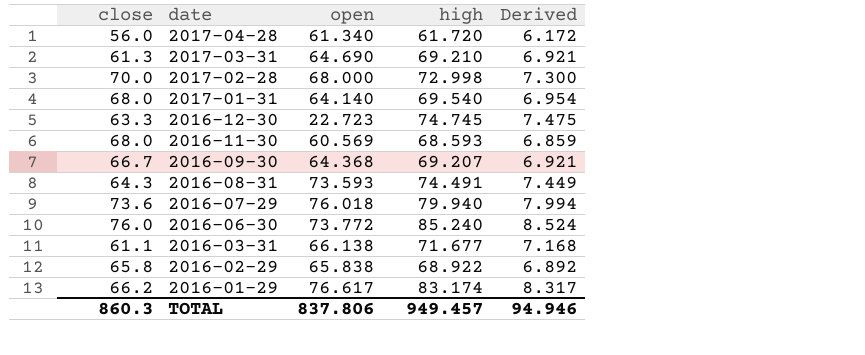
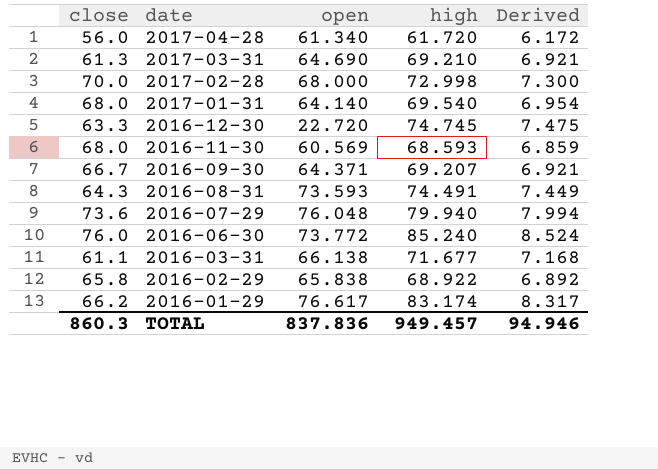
2016-12-30 | open: 22.723 -> 22.720
2016-09-30 | open: 64.368 -> 64.371
2016-07-29 | open: 76.018 -> 76.048
TOTAL | open: 837.806 -> 837.836

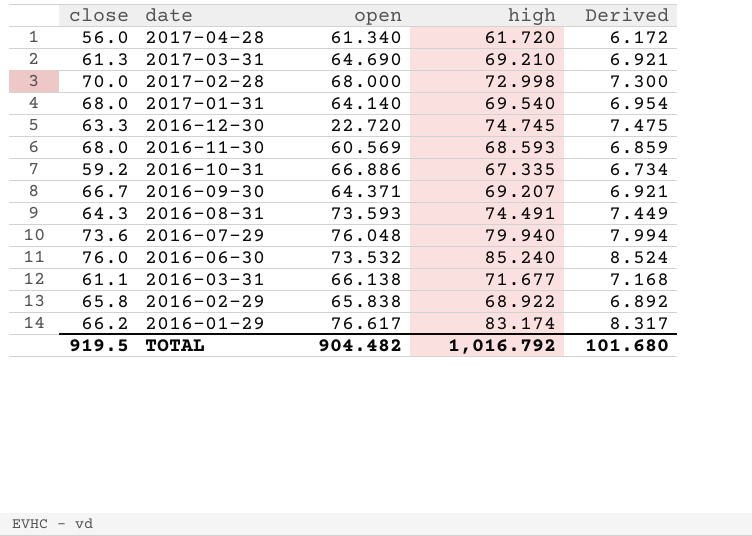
row 2016-10-31: none -> 59.2 | 66.886 | 67.335 | 6.734
2016-06-30 | open: 73.772 -> 73.532
TOTAL | close: 860.3 -> 919.5
TOTAL | open: 837.836 -> 904.482
TOTAL | high: 949.457 -> 1,016.792
TOTAL | Derived: 94.946 -> 101.680

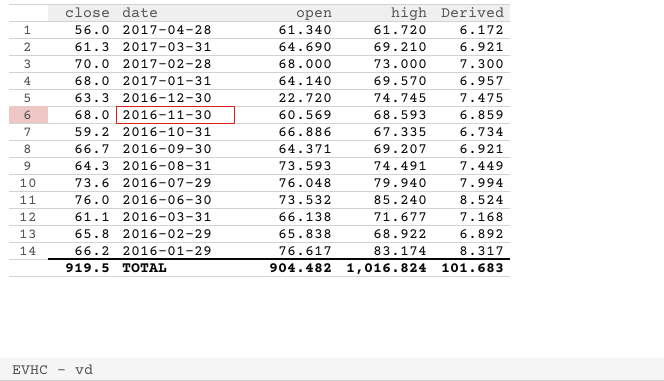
2017-02-28 | high: 72.998 -> 73.000
2017-01-31 | high: 69.540 -> 69.570
2017-01-31 | Derived: 6.954 -> 6.957
TOTAL | high: 1,016.792 -> 1,016.824
TOTAL | Derived: 101.680 -> 101.683

